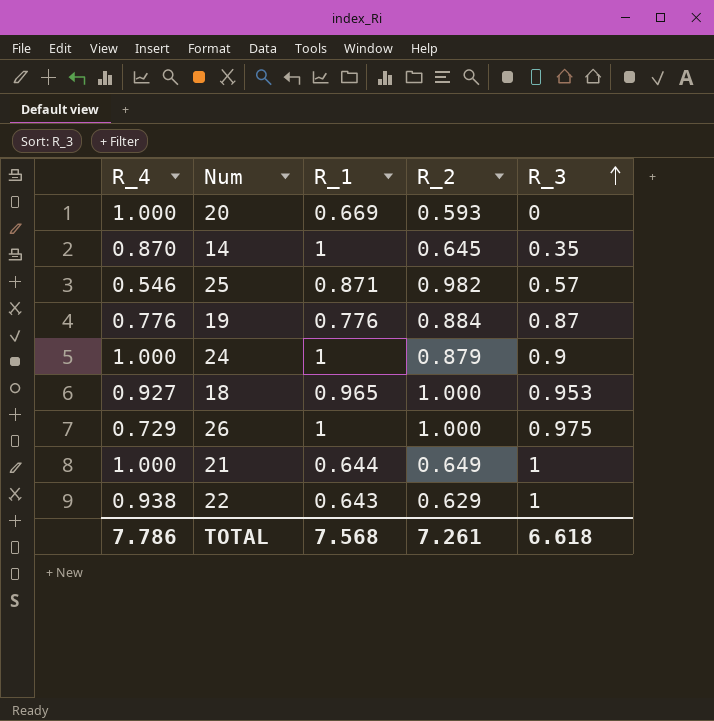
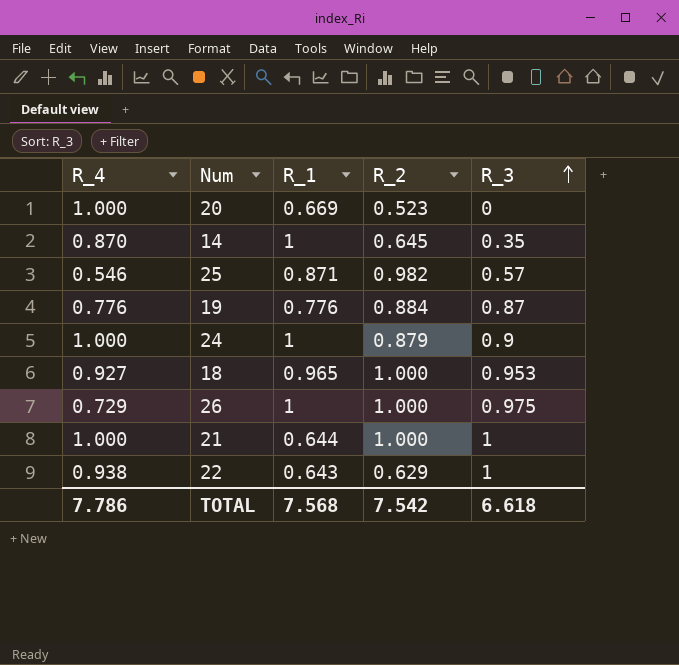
20 | R_2: 0.593 -> 0.523
21 | R_2: 0.649 -> 1.000
TOTAL | R_2: 7.261 -> 7.542

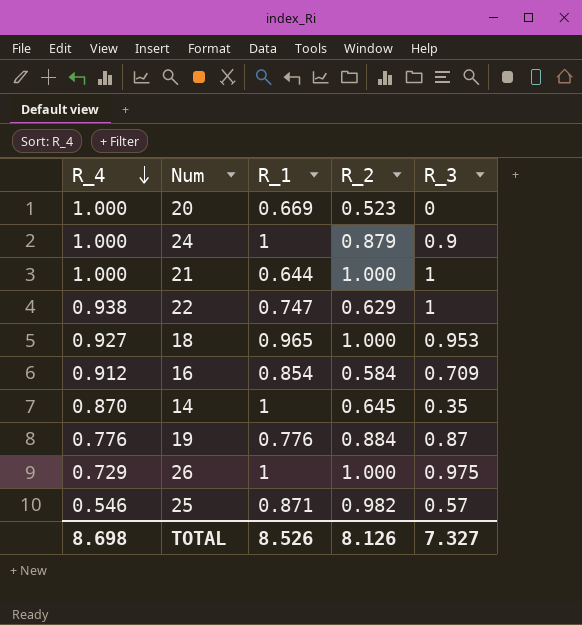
row order: R_3 ascending -> R_4 descending
22 | R_1: 0.643 -> 0.747
row 16: none -> 0.912 | 0.854 | 0.584 | 0.709
TOTAL | R_4: 7.786 -> 8.698
TOTAL | R_1: 7.568 -> 8.526
TOTAL | R_2: 7.542 -> 8.126
TOTAL | R_3: 6.618 -> 7.327

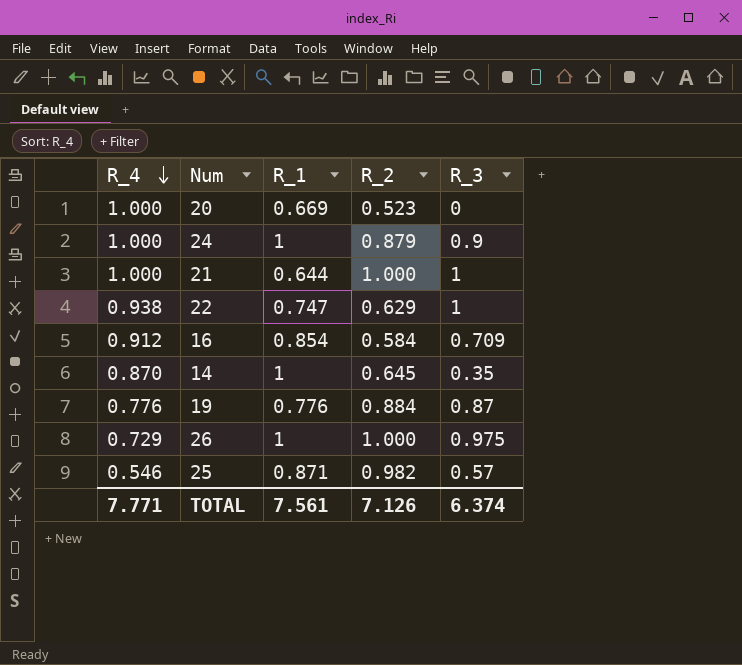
row 18: 0.927 | 0.965 | 1.000 | 0.953 -> none
TOTAL | R_4: 8.698 -> 7.771
TOTAL | R_1: 8.526 -> 7.561
TOTAL | R_2: 8.126 -> 7.126
TOTAL | R_3: 7.327 -> 6.374

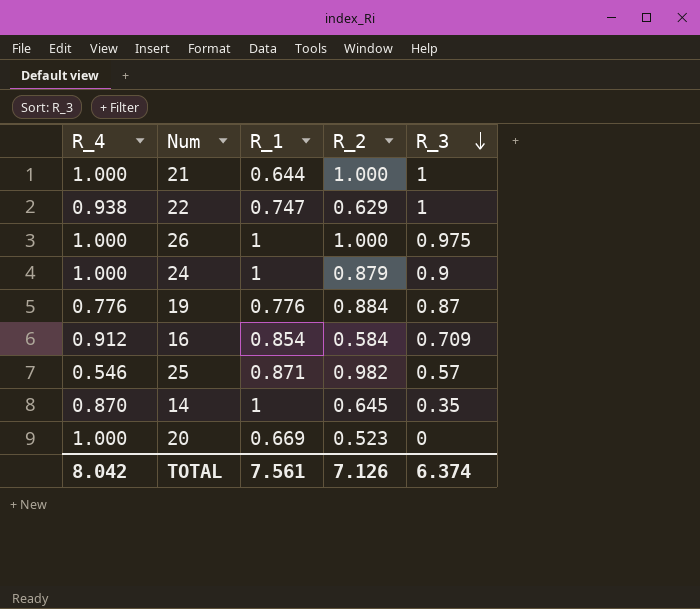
row order: R_4 descending -> R_3 descending
26 | R_4: 0.729 -> 1.000
TOTAL | R_4: 7.771 -> 8.042

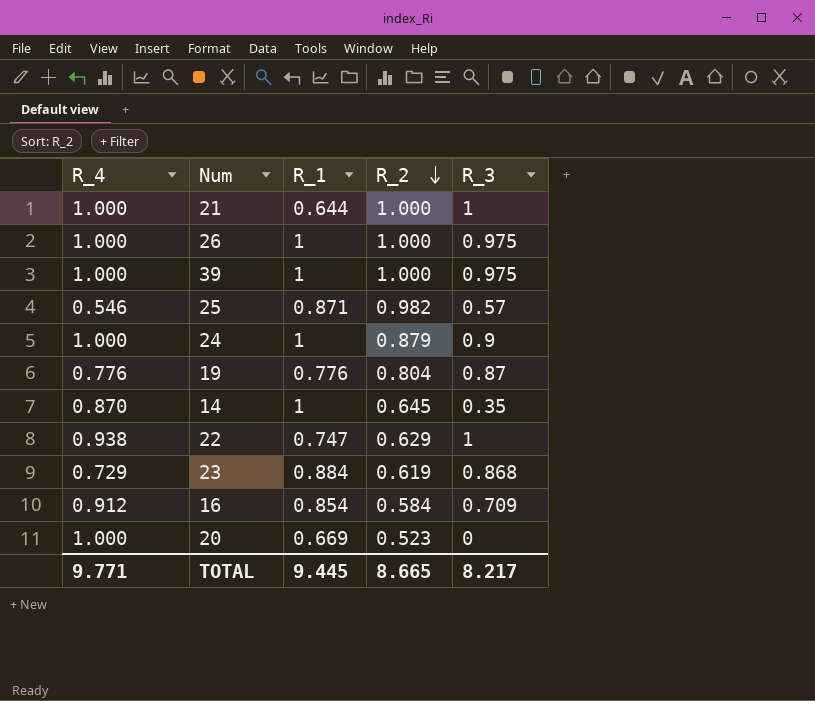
row order: R_3 descending -> R_2 descending
row 39: none -> 1.000 | 1 | 1.000 | 0.975
19 | R_2: 0.884 -> 0.804
row 23: none -> 0.729 | 0.884 | 0.619 | 0.868
TOTAL | R_4: 8.042 -> 9.771
TOTAL | R_1: 7.561 -> 9.445
TOTAL | R_2: 7.126 -> 8.665
TOTAL | R_3: 6.374 -> 8.217

